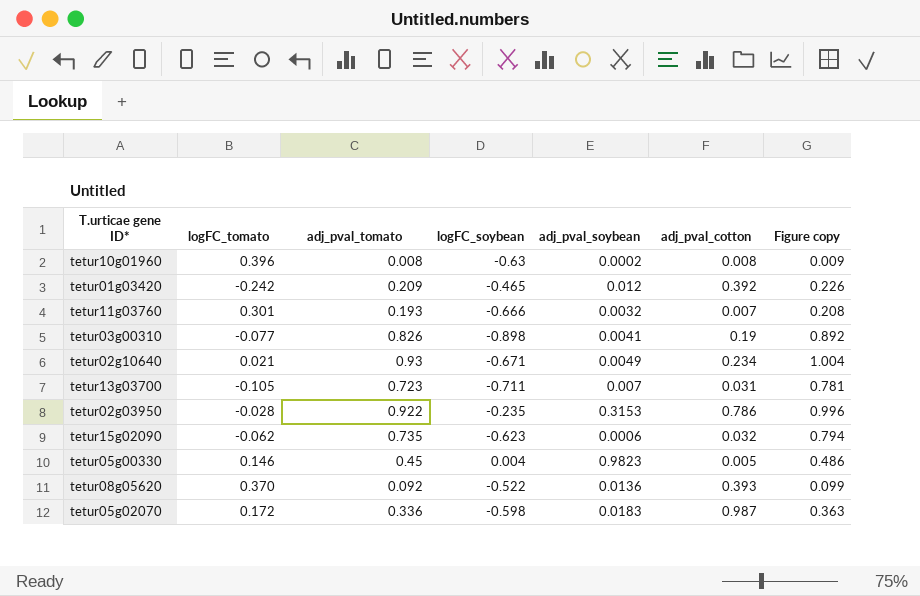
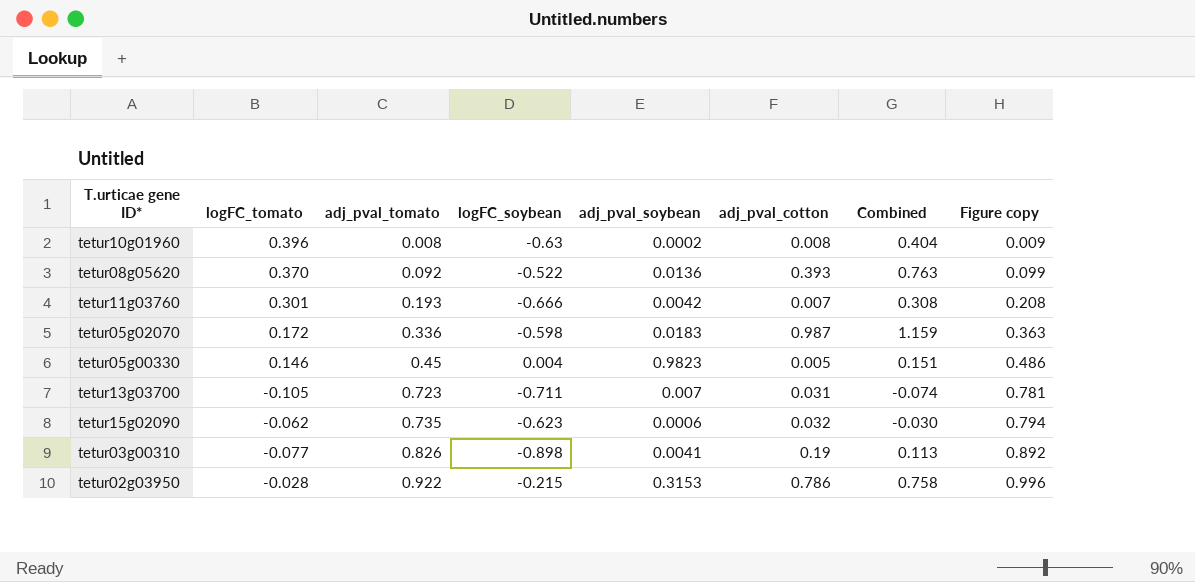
row order: none -> adj_pval_tomato ascending
column Combined | formula: none -> [logFC_tomato] + [adj_pval_cotton]
row tetur01g03420: -0.242 | 0.209 | -0.465 | 0.012 | 0.392 | 0.226 -> none
row tetur02g10640: 0.021 | 0.93 | -0.671 | 0.0049 | 0.234 | 1.004 -> none
tetur11g03760 | adj_pval_soybean: 0.0032 -> 0.0042
tetur02g03950 | logFC_soybean: -0.235 -> -0.215

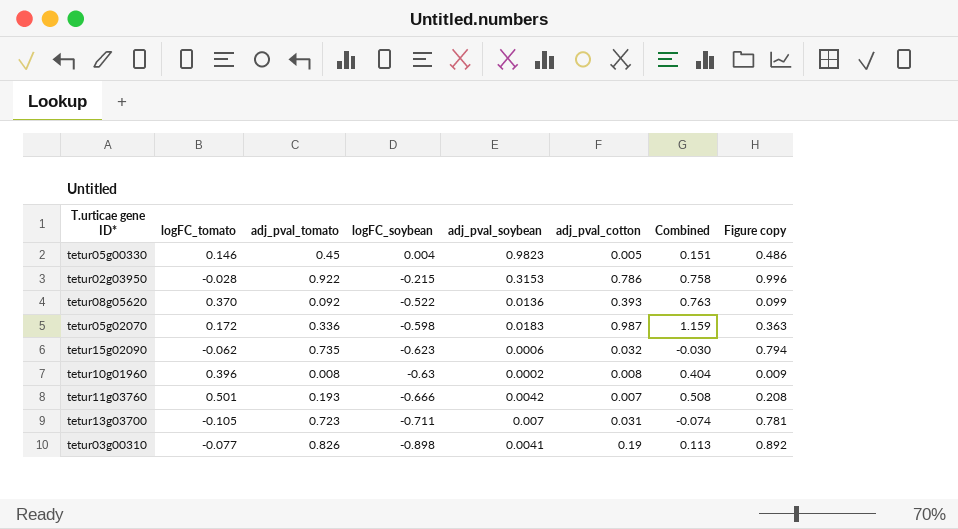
row order: adj_pval_tomato ascending -> logFC_soybean descending
tetur11g03760 | logFC_tomato: 0.301 -> 0.501
tetur11g03760 | Combined: 0.308 -> 0.508

